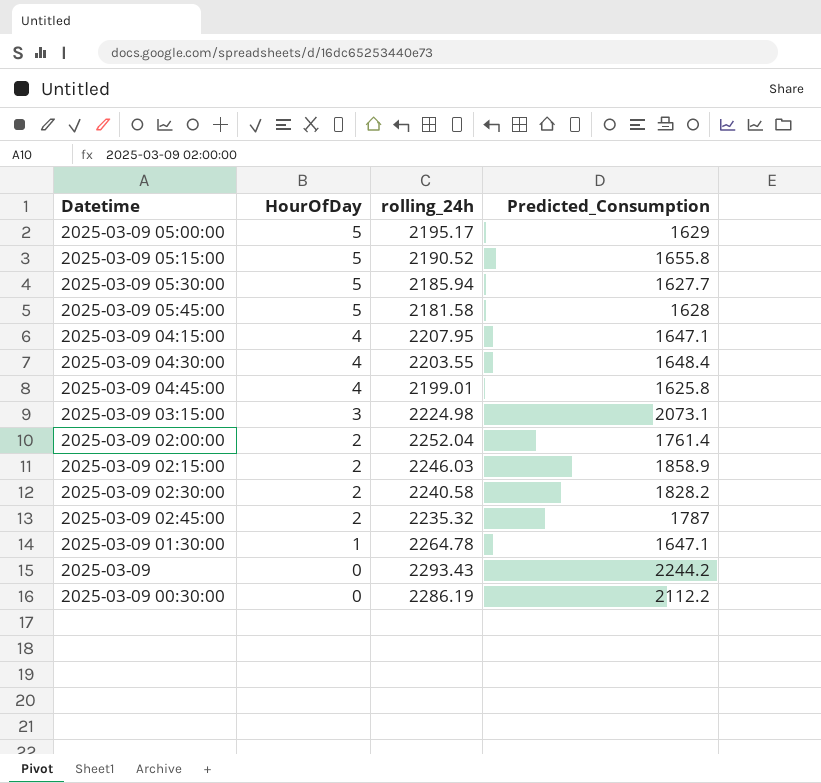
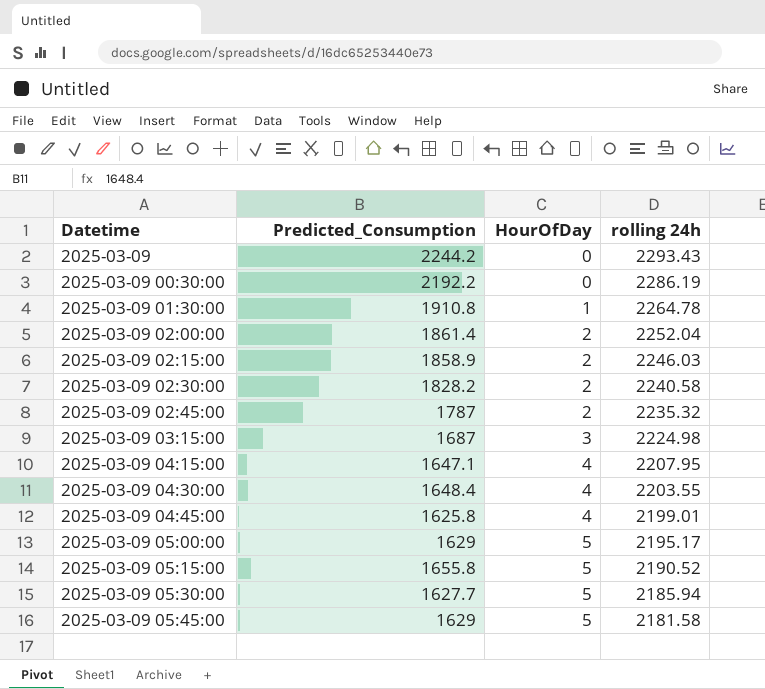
row order: HourOfDay descending -> Datetime ascending
column Predicted_Consumption | position: 4 -> 2
column name: rolling_24h -> rolling 24h
2025-03-09 00:30:00 | Predicted_Consumption: 2112.2 -> 2192.2
2025-03-09 01:30:00 | Predicted_Consumption: 1647.1 -> 1910.8
2025-03-09 02:00:00 | Predicted_Consumption: 1761.4 -> 1861.4
2025-03-09 03:15:00 | Predicted_Consumption: 2073.1 -> 1687
2025-03-09 05:45:00 | Predicted_Consumption: 1628 -> 1629

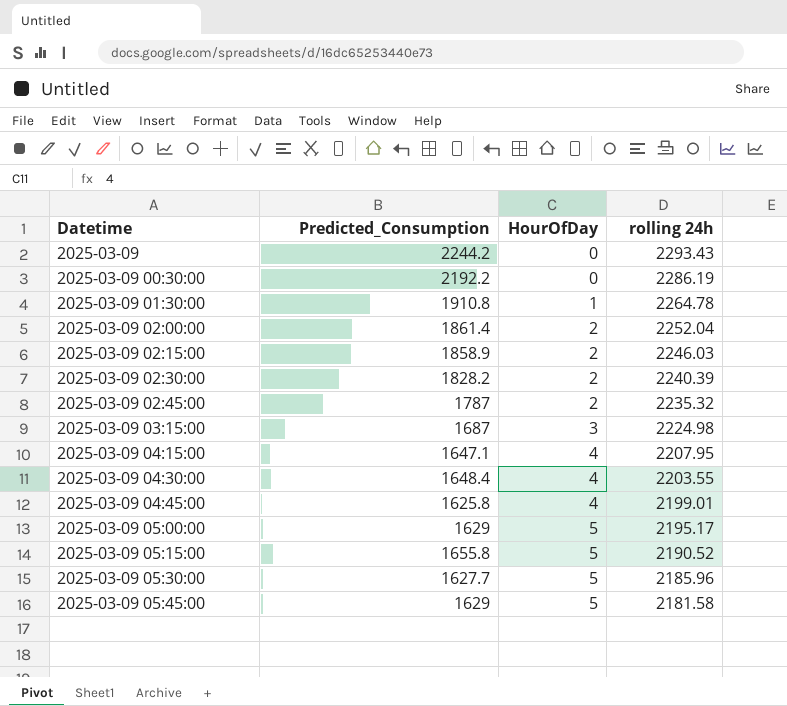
2025-03-09 02:30:00 | rolling 24h: 2240.58 -> 2240.39
2025-03-09 05:30:00 | rolling 24h: 2185.94 -> 2185.96

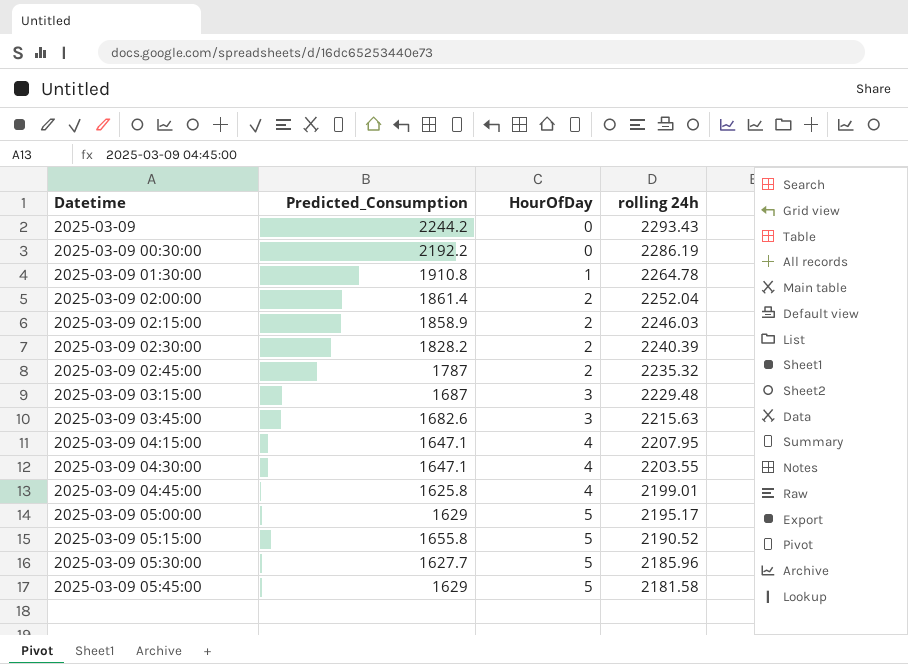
2025-03-09 03:15:00 | rolling 24h: 2224.98 -> 2229.48
row 2025-03-09 03:45:00: none -> 1682.6 | 3 | 2215.63
2025-03-09 04:30:00 | Predicted_Consumption: 1648.4 -> 1647.1

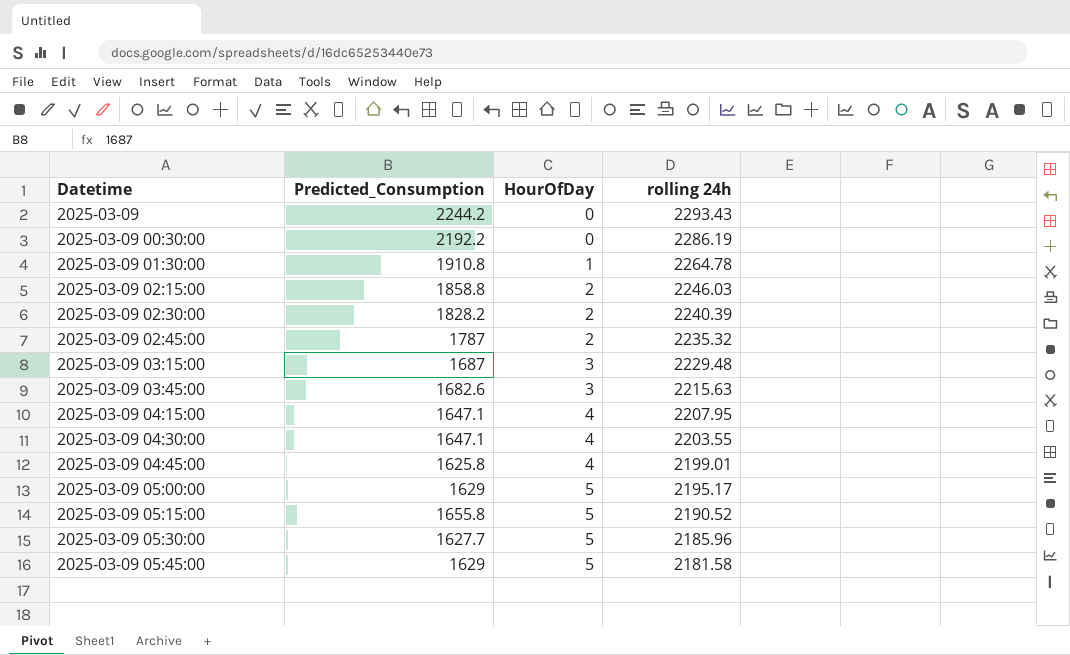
row 2025-03-09 02:00:00: 1861.4 | 2 | 2252.04 -> none
2025-03-09 02:15:00 | Predicted_Consumption: 1858.9 -> 1858.8

